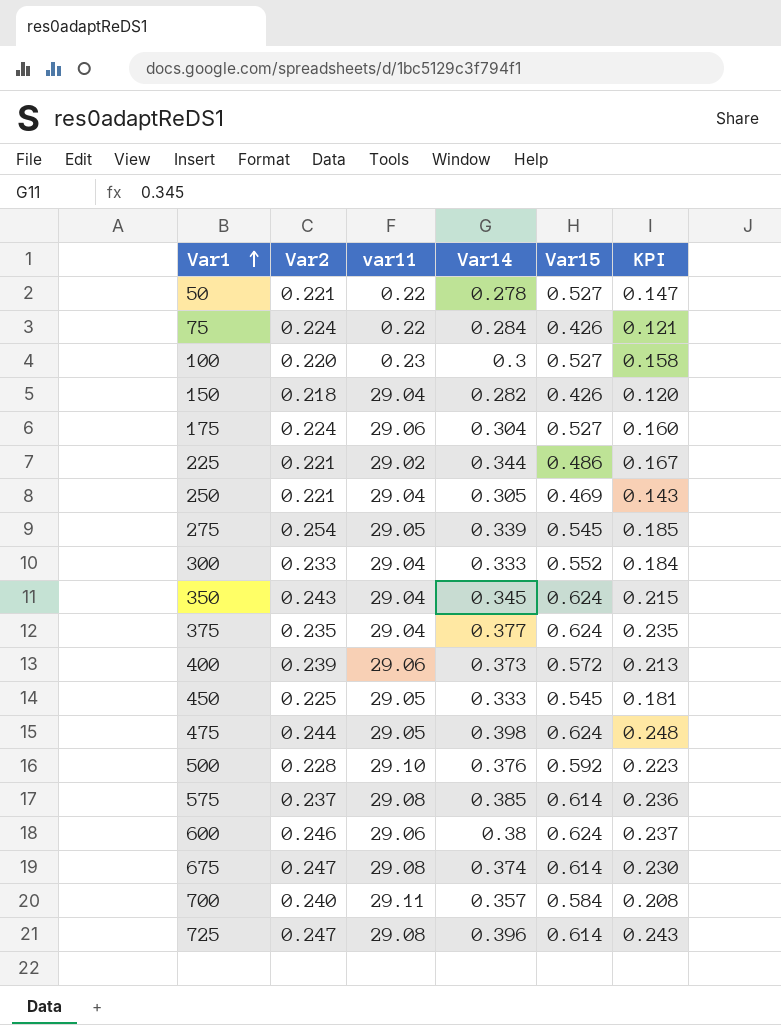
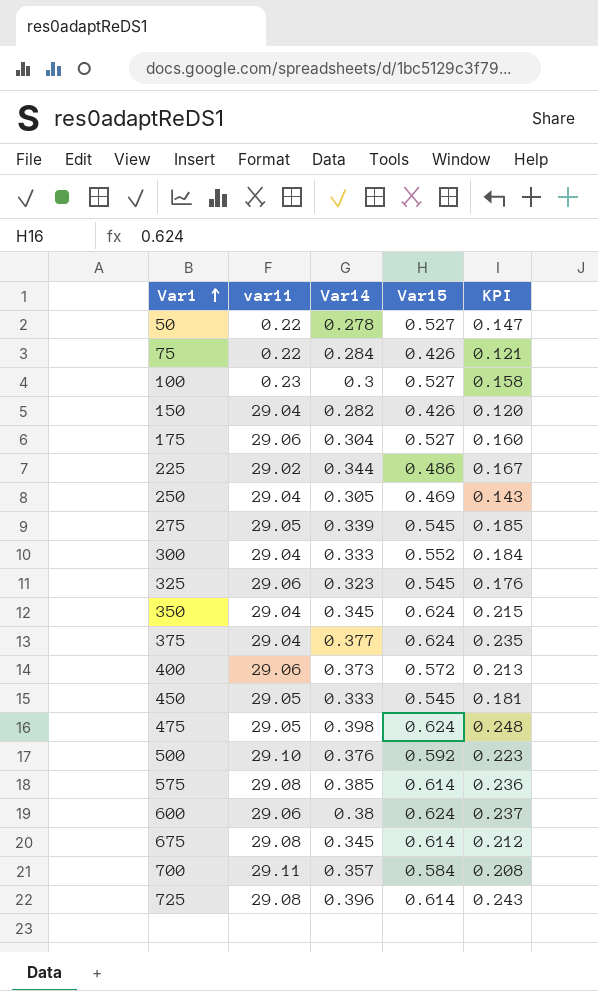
column Var2 | position: 2 -> none
row 325: none -> 29.06 | 0.323 | 0.545 | 0.176
675 | Var14: 0.374 -> 0.345
675 | KPI: 0.230 -> 0.212

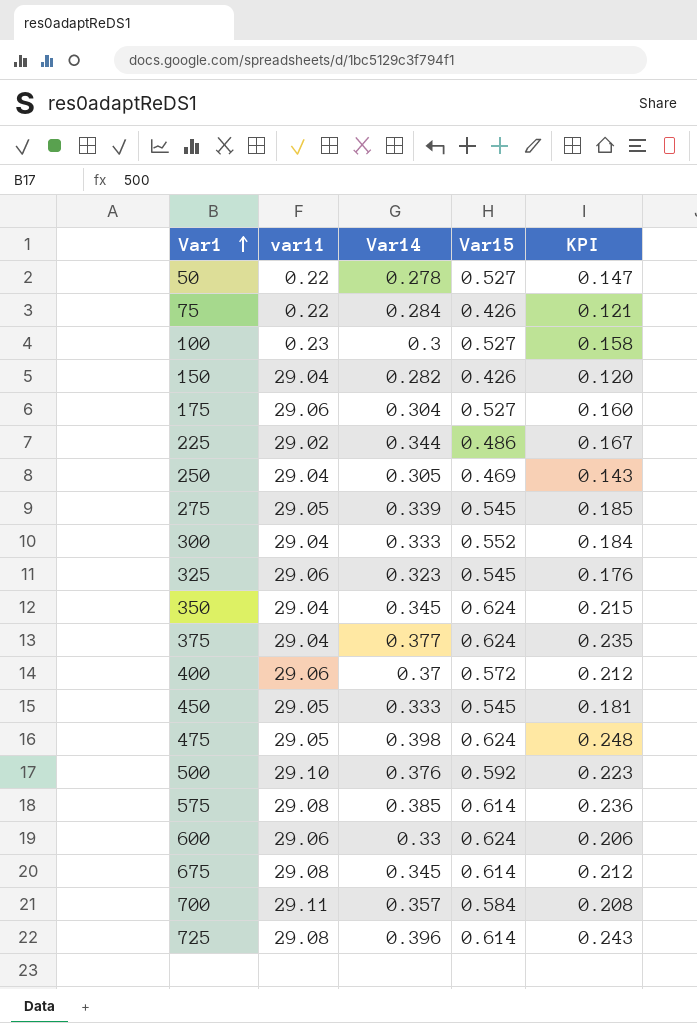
400 | Var14: 0.373 -> 0.37
400 | KPI: 0.213 -> 0.212
600 | Var14: 0.38 -> 0.33
600 | KPI: 0.237 -> 0.206

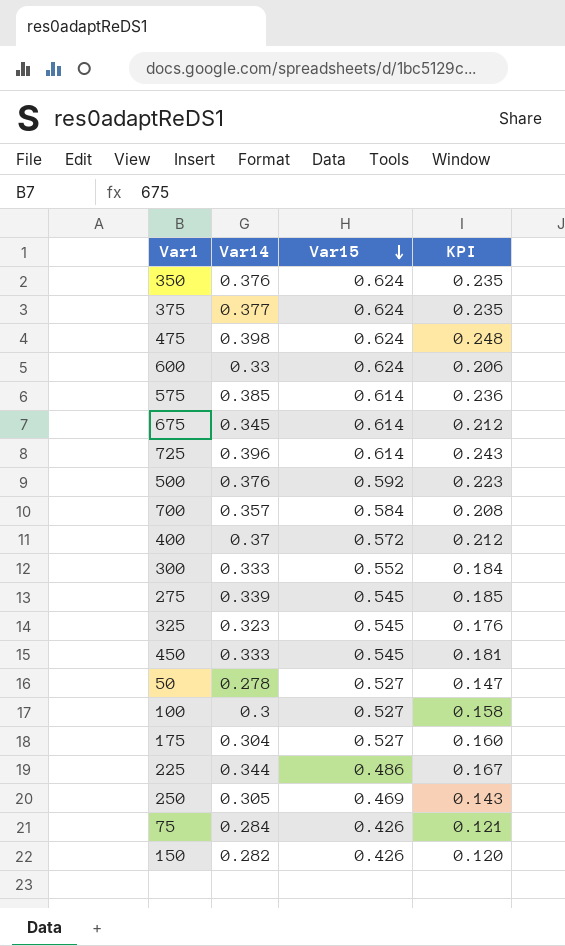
row order: Var1 ascending -> Var15 descending
column var11 | position: 2 -> none
350 | Var14: 0.345 -> 0.376
350 | KPI: 0.215 -> 0.235

